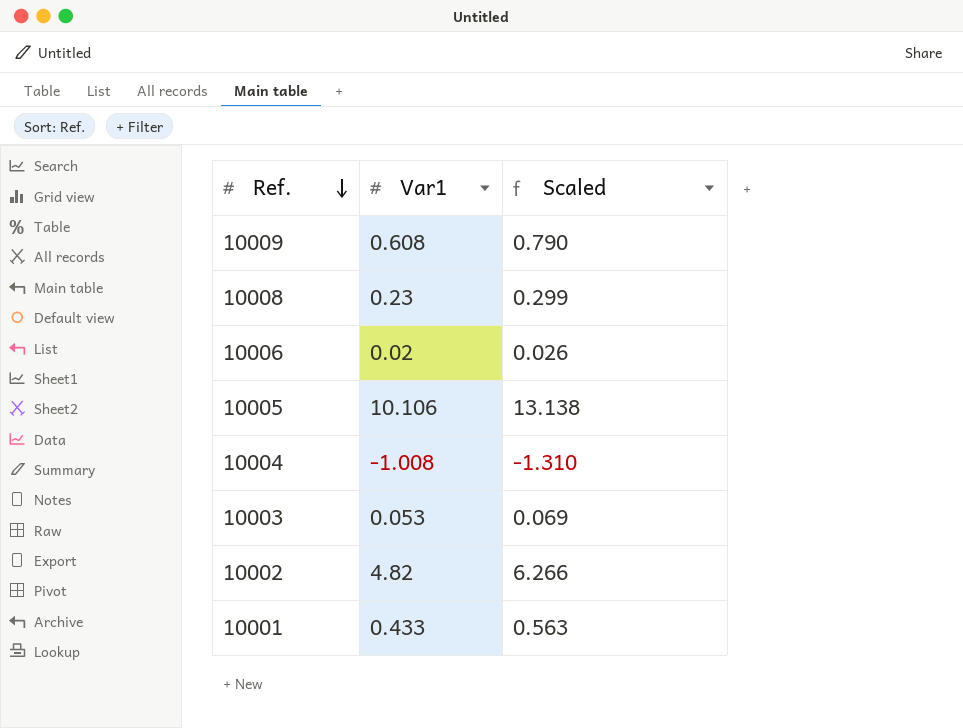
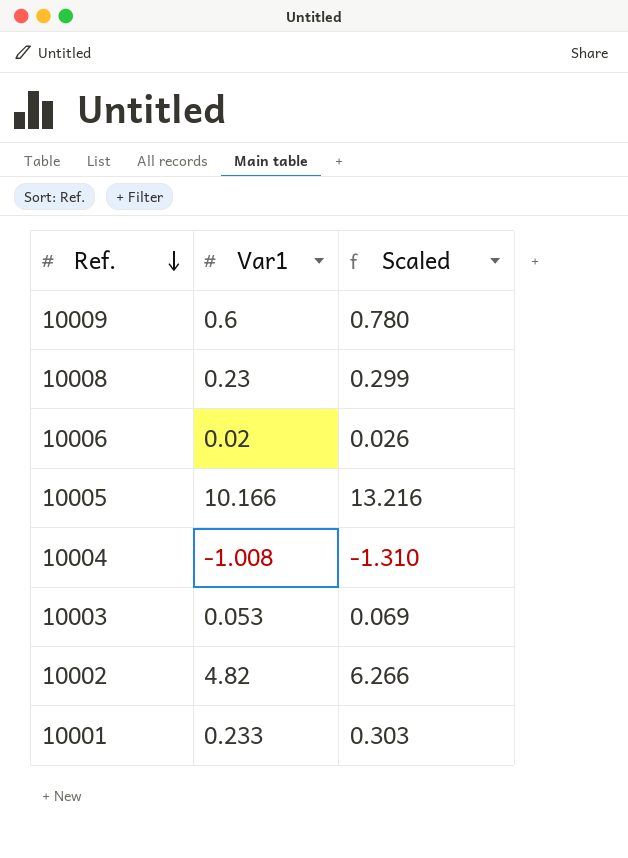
10009 | Var1: 0.608 -> 0.6
10009 | Scaled: 0.790 -> 0.780
10005 | Var1: 10.106 -> 10.166
10005 | Scaled: 13.138 -> 13.216
10001 | Var1: 0.433 -> 0.233
10001 | Scaled: 0.563 -> 0.303

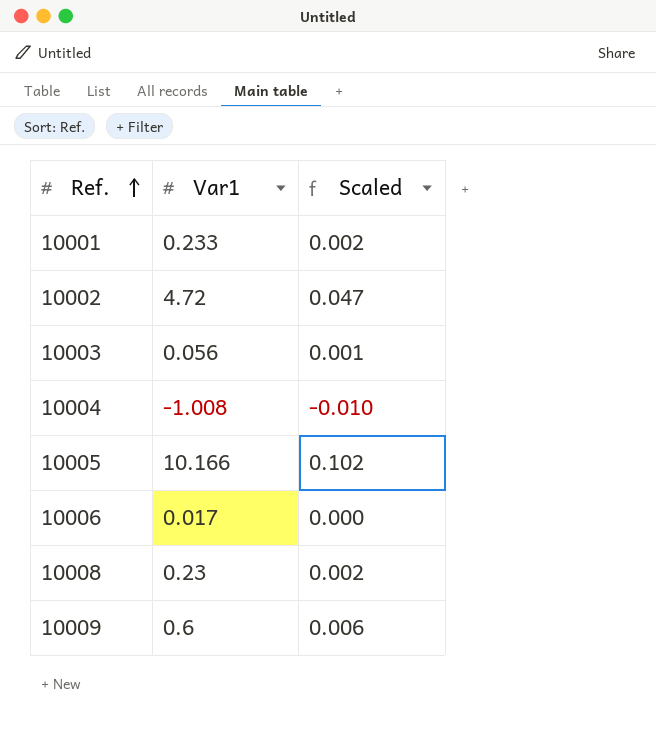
row order: Ref. descending -> Ref. ascending
column Scaled | formula: [Var1] * 1.3 -> [Var1] * 0.01
10002 | Var1: 4.82 -> 4.72
10003 | Var1: 0.053 -> 0.056
10006 | Var1: 0.02 -> 0.017

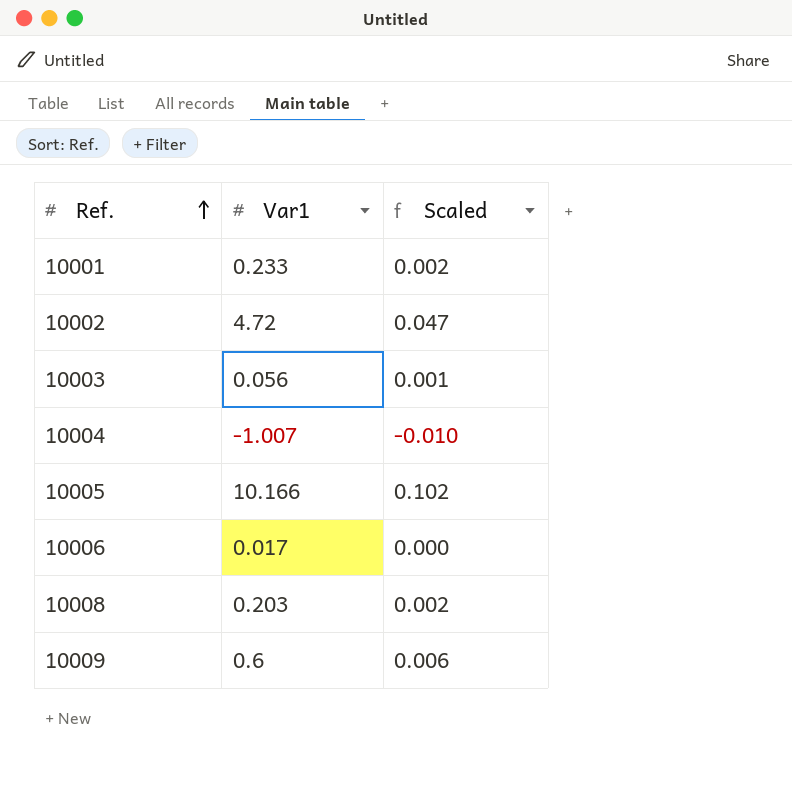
10004 | Var1: -1.008 -> -1.007
10008 | Var1: 0.23 -> 0.203

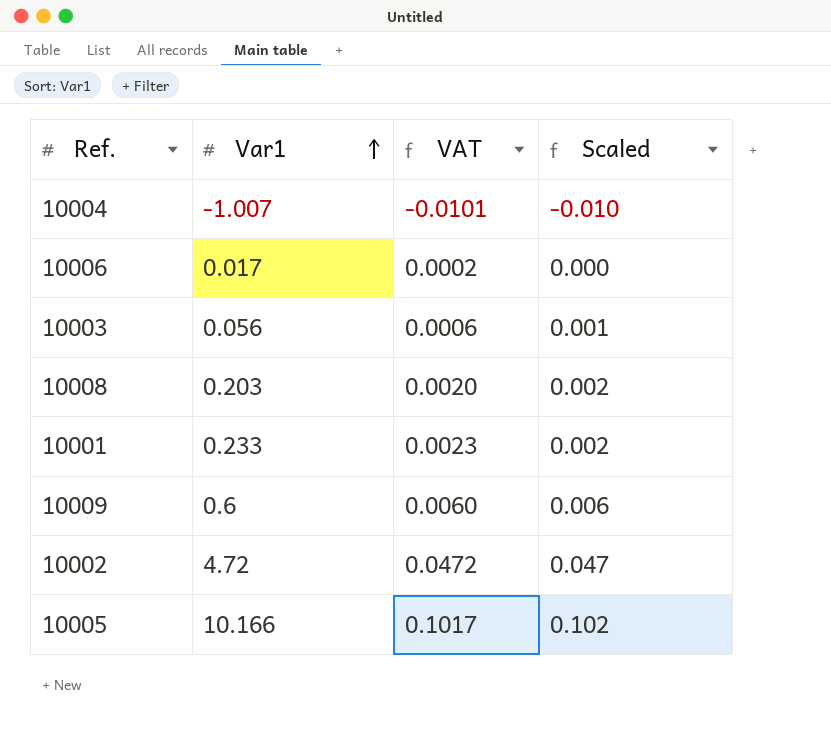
row order: Ref. ascending -> Var1 ascending
column VAT | formula: none -> [Var1] * 0.01

